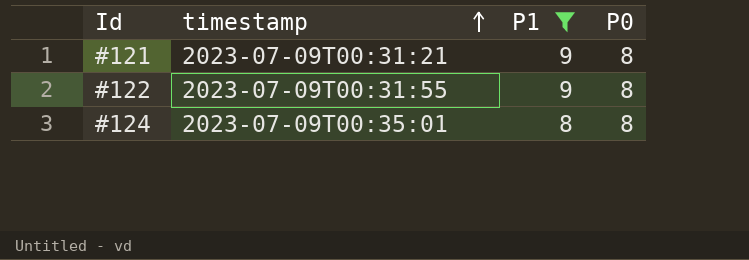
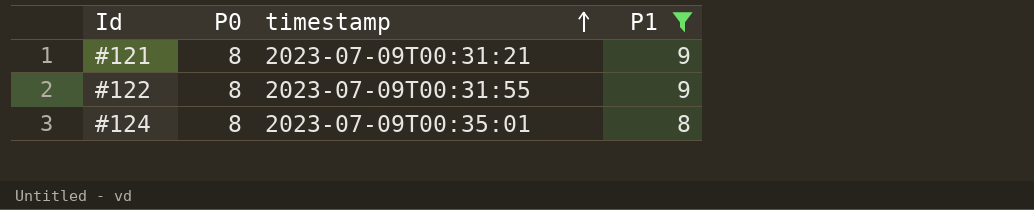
column P0 | position: 4 -> 2

